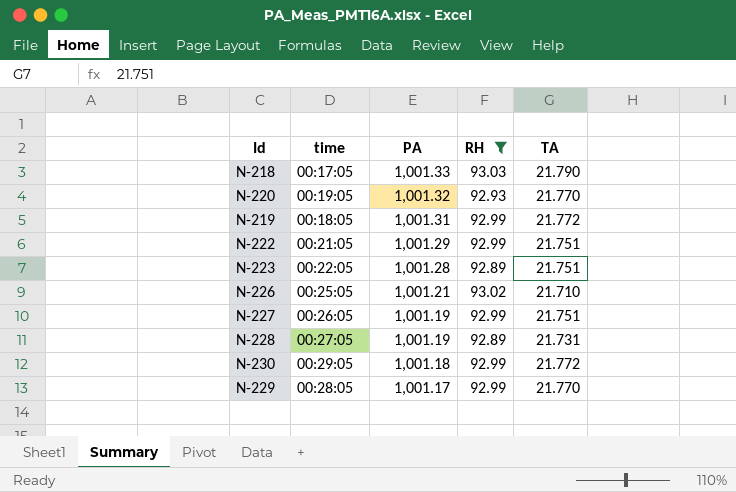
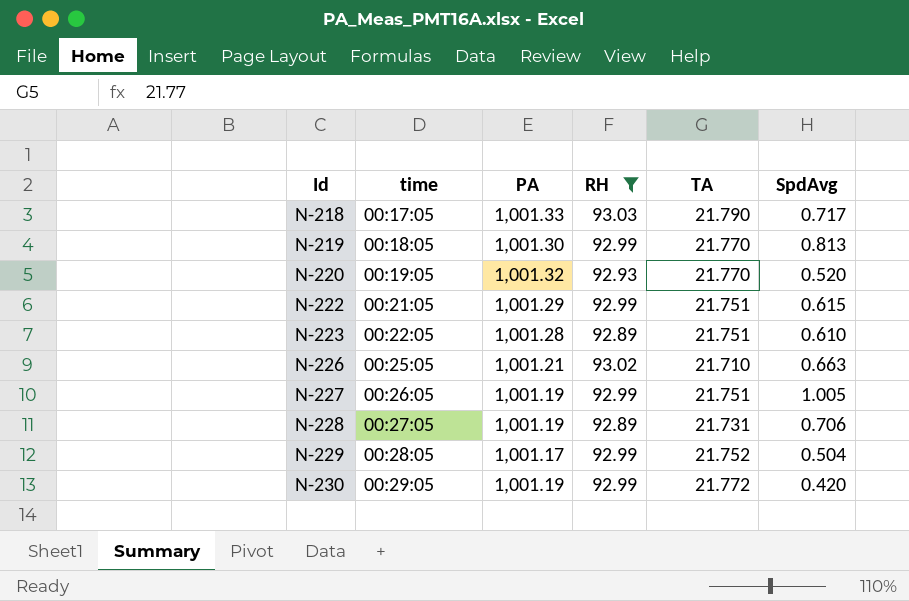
row order: PA descending -> Id ascending
column SpdAvg | position: none -> 6
N-219 | PA: 1,001.31 -> 1,001.30
N-219 | TA: 21.772 -> 21.770
N-229 | TA: 21.770 -> 21.752
N-230 | PA: 1,001.18 -> 1,001.19

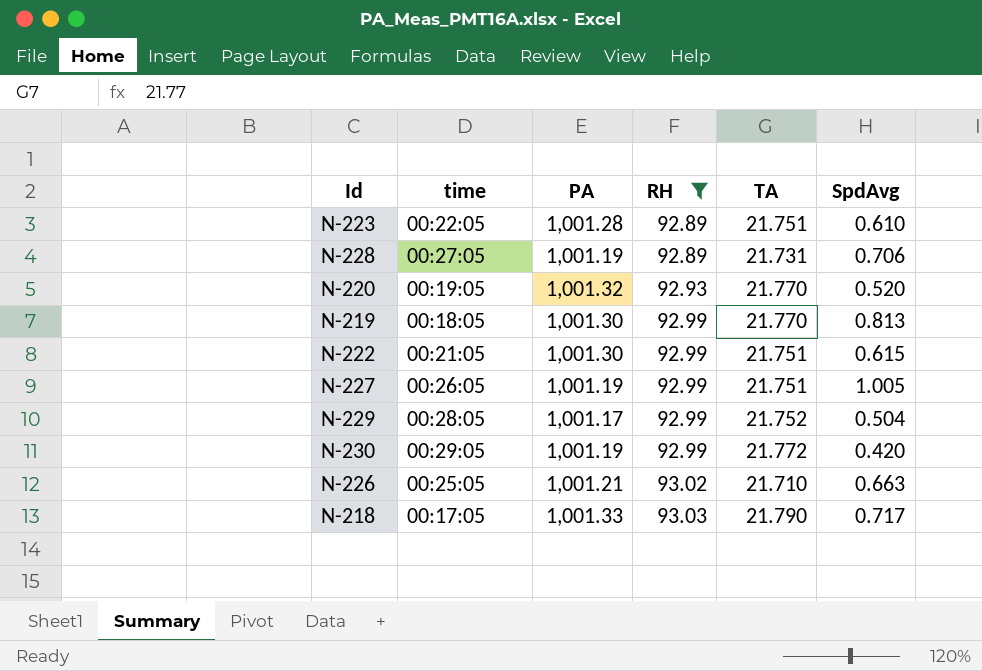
row order: Id ascending -> RH ascending
N-222 | PA: 1,001.29 -> 1,001.30

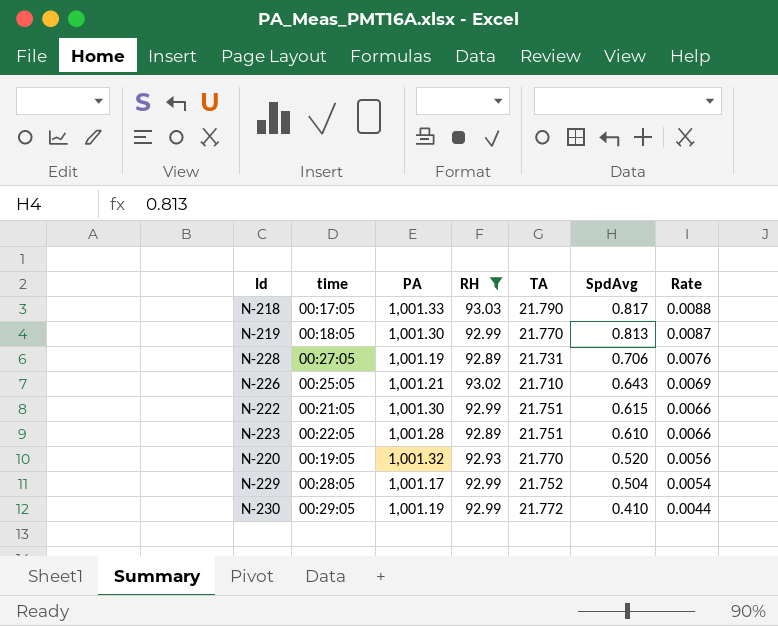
row order: RH ascending -> SpdAvg descending
column Rate | formula: none -> [SpdAvg] / [RH]
row N-227: 00:26:05 | 1,001.19 | 92.99 | 21.751 | 1.005 -> none
N-218 | SpdAvg: 0.717 -> 0.817
N-226 | SpdAvg: 0.663 -> 0.643
N-230 | SpdAvg: 0.420 -> 0.410

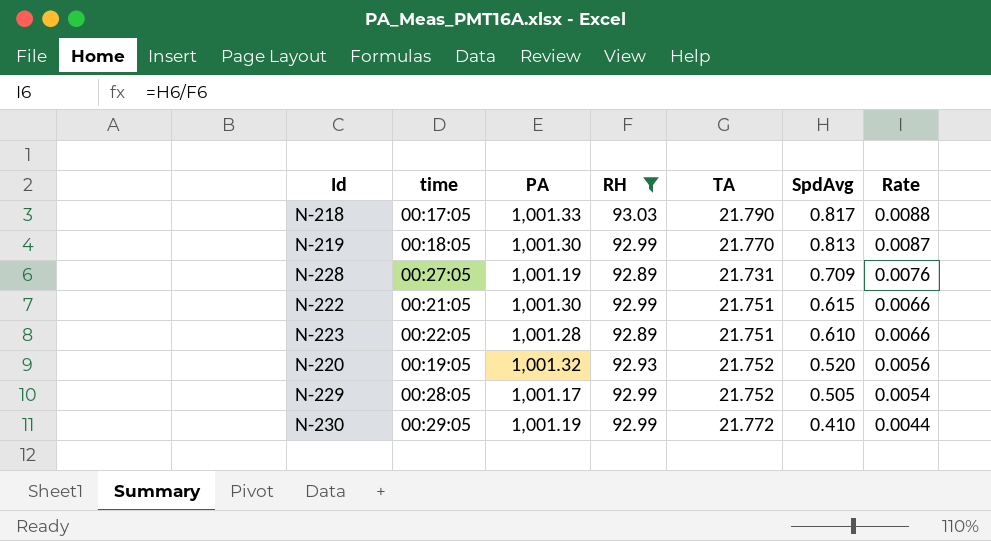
row N-226: 00:25:05 | 1,001.21 | 93.02 | 21.710 | 0.643 | 0.0069 -> none
N-228 | SpdAvg: 0.706 -> 0.709
N-220 | TA: 21.770 -> 21.752
N-229 | SpdAvg: 0.504 -> 0.505

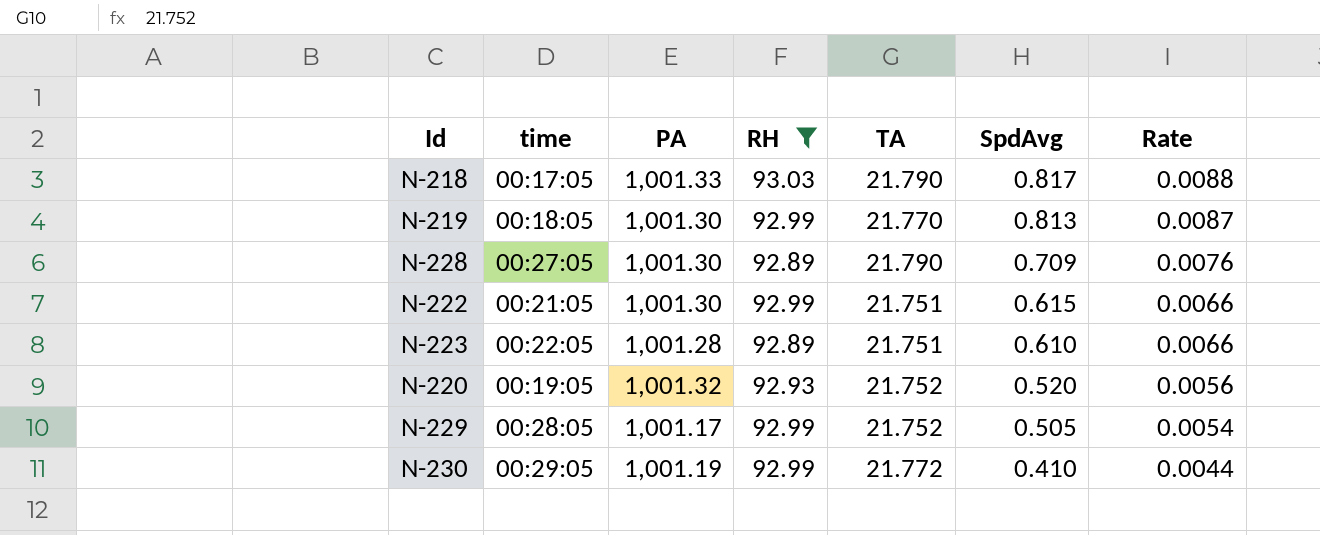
N-228 | PA: 1,001.19 -> 1,001.30
N-228 | TA: 21.731 -> 21.790

